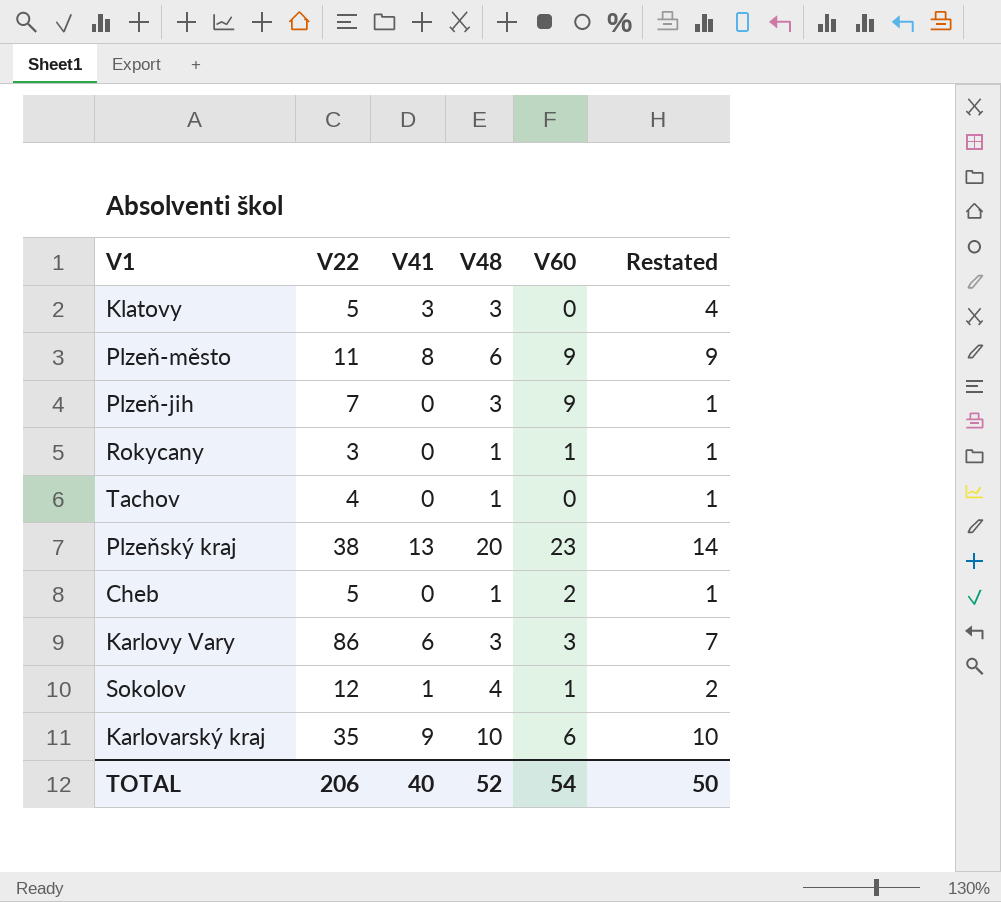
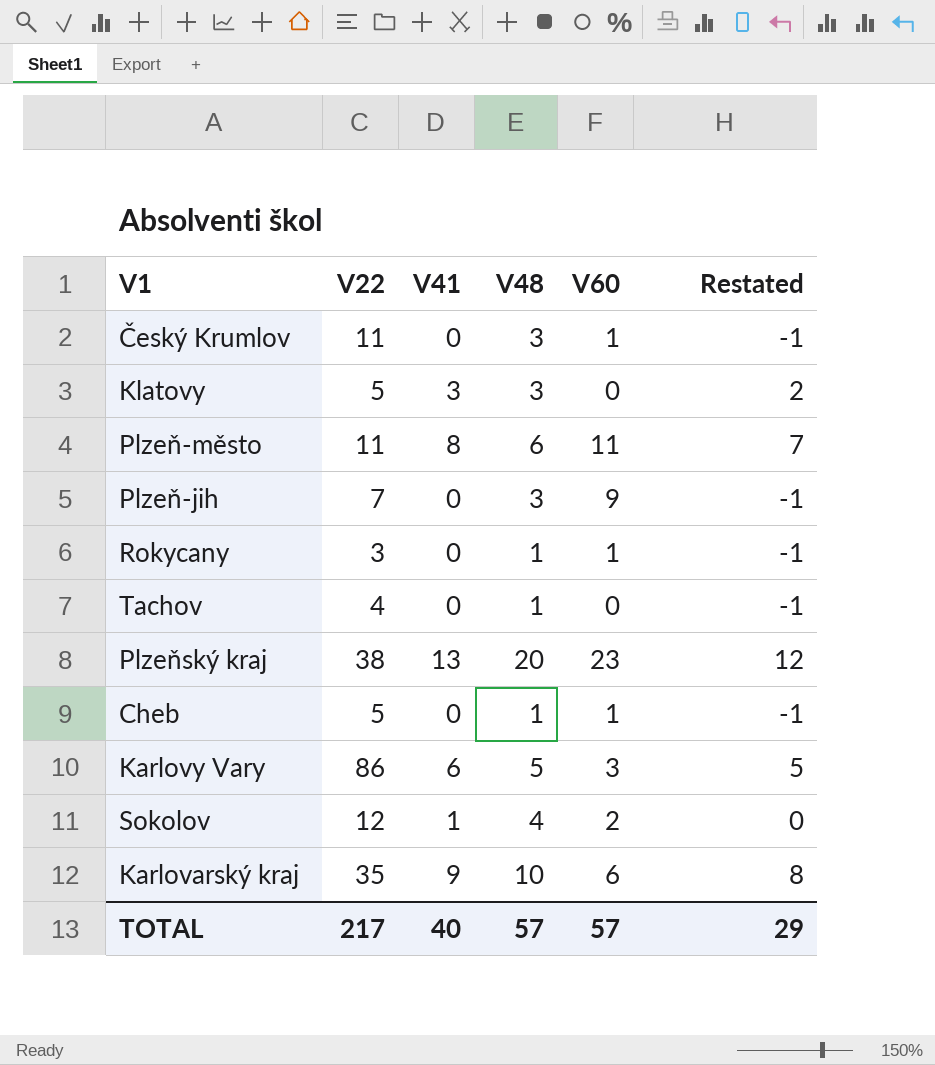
column Restated | formula: [V41] + 1 -> [V41] - 1
row Český Krumlov: none -> 11 | 0 | 3 | 1 | -1
Plzeň-město | V60: 9 -> 11
Cheb | V60: 2 -> 1
Karlovy Vary | V48: 3 -> 5
Sokolov | V60: 1 -> 2
TOTAL | V22: 206 -> 217
TOTAL | V48: 52 -> 57
TOTAL | V60: 54 -> 57
TOTAL | Restated: 50 -> 29

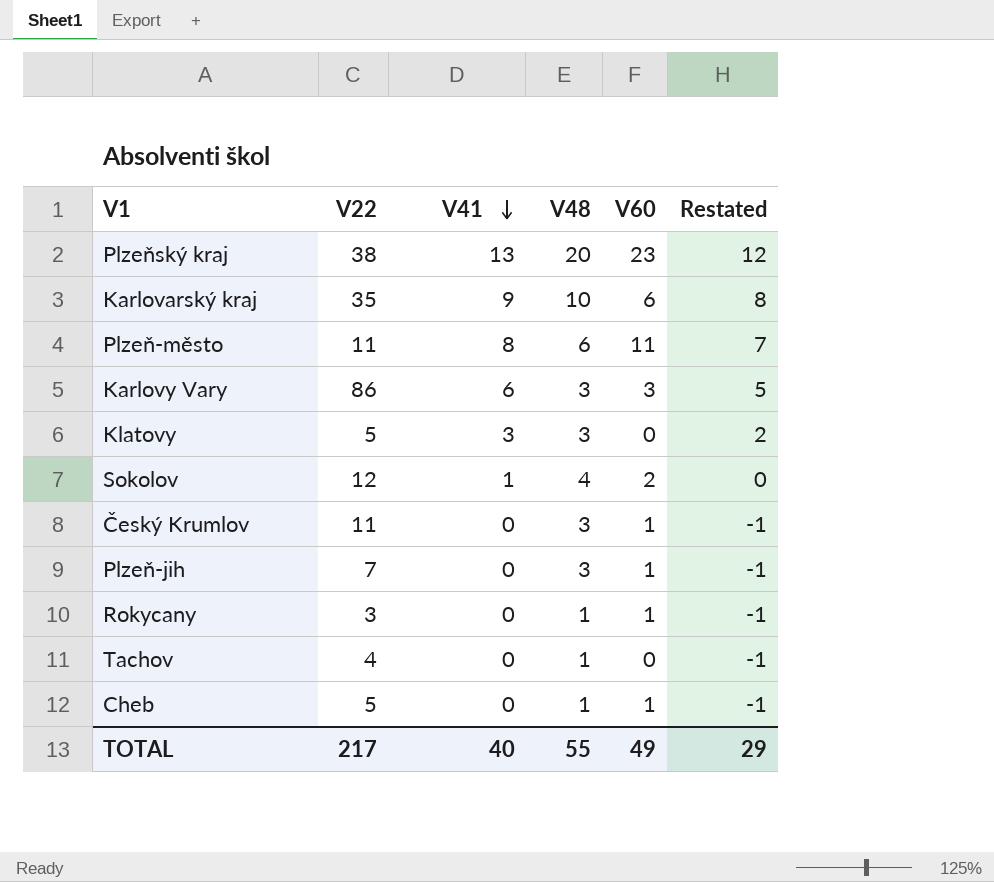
row order: none -> V41 descending
Karlovy Vary | V48: 5 -> 3
Plzeň-jih | V60: 9 -> 1
TOTAL | V48: 57 -> 55
TOTAL | V60: 57 -> 49

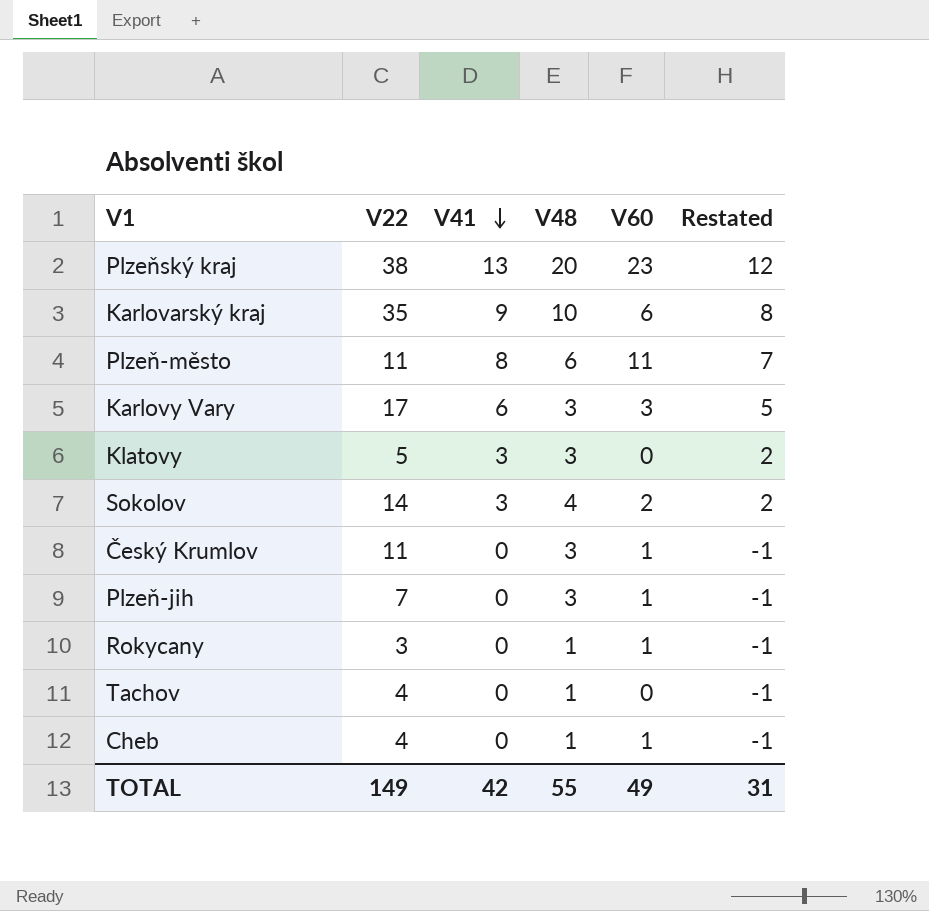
Karlovy Vary | V22: 86 -> 17
Sokolov | V22: 12 -> 14
Sokolov | V41: 1 -> 3
Sokolov | Restated: 0 -> 2
Cheb | V22: 5 -> 4
TOTAL | V22: 217 -> 149
TOTAL | V41: 40 -> 42
TOTAL | Restated: 29 -> 31

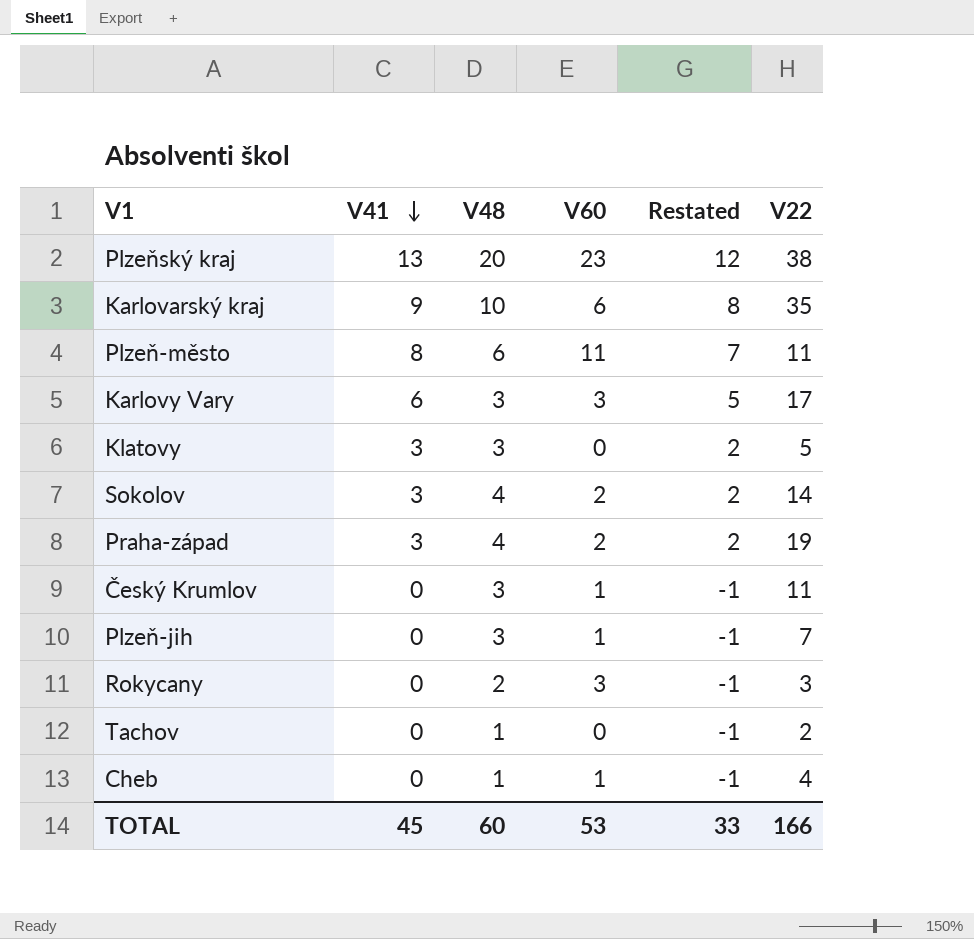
column V22 | position: 2 -> 6
row Praha-západ: none -> 3 | 4 | 2 | 2 | 19
Rokycany | V48: 1 -> 2
Rokycany | V60: 1 -> 3
Tachov | V22: 4 -> 2
TOTAL | V41: 42 -> 45
TOTAL | V48: 55 -> 60
TOTAL | V60: 49 -> 53
TOTAL | Restated: 31 -> 33
TOTAL | V22: 149 -> 166

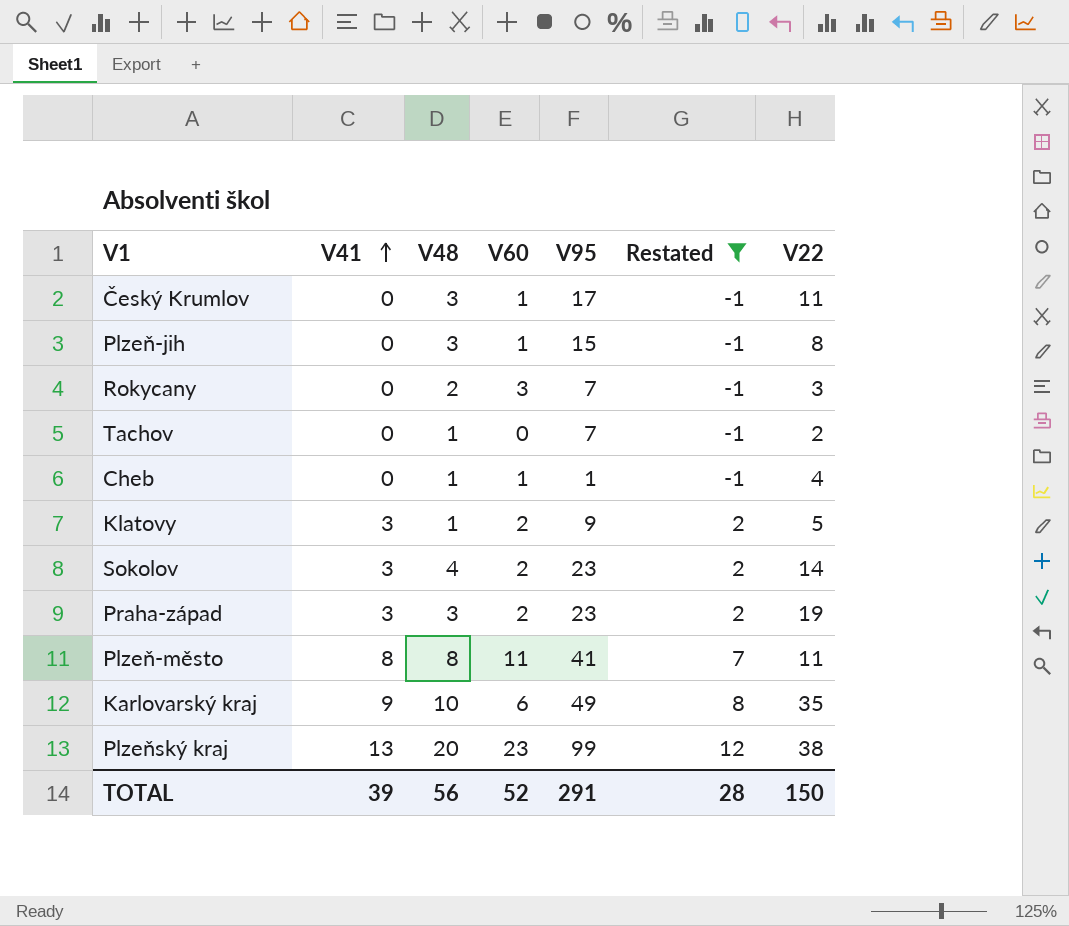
filter: none -> Restated != 5
row order: V41 descending -> V41 ascending
column V95 | position: none -> 5
Plzeň-jih | V22: 7 -> 8
Klatovy | V48: 3 -> 1
Klatovy | V60: 0 -> 2
Praha-západ | V48: 4 -> 3
Plzeň-město | V48: 6 -> 8
TOTAL | V41: 45 -> 39
TOTAL | V48: 60 -> 56
TOTAL | V60: 53 -> 52
TOTAL | Restated: 33 -> 28
TOTAL | V22: 166 -> 150

